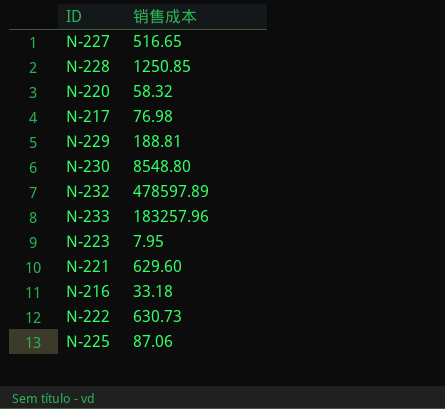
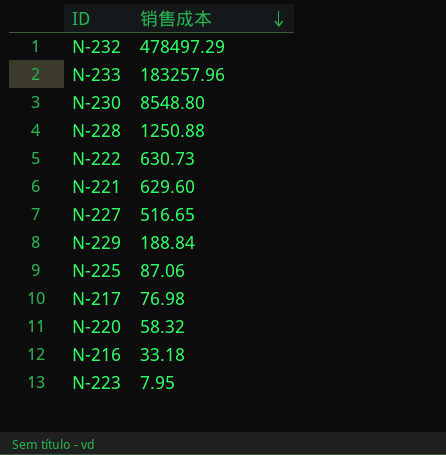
row order: none -> 销售成本 descending
N-232 | 销售成本: 478597.89 -> 478497.29
N-228 | 销售成本: 1250.85 -> 1250.88
N-229 | 销售成本: 188.81 -> 188.84

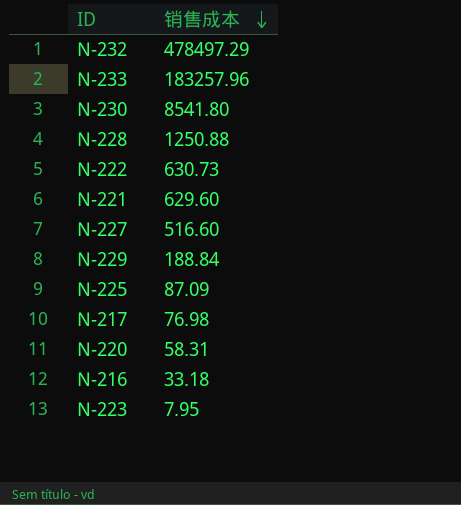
N-230 | 销售成本: 8548.80 -> 8541.80
N-227 | 销售成本: 516.65 -> 516.60
N-225 | 销售成本: 87.06 -> 87.09
N-220 | 销售成本: 58.32 -> 58.31

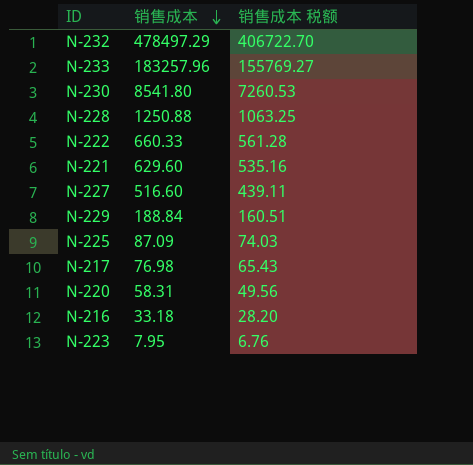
column 销售成本 税额 | formula: none -> [销售成本] * 0.85
N-222 | 销售成本: 630.73 -> 660.33

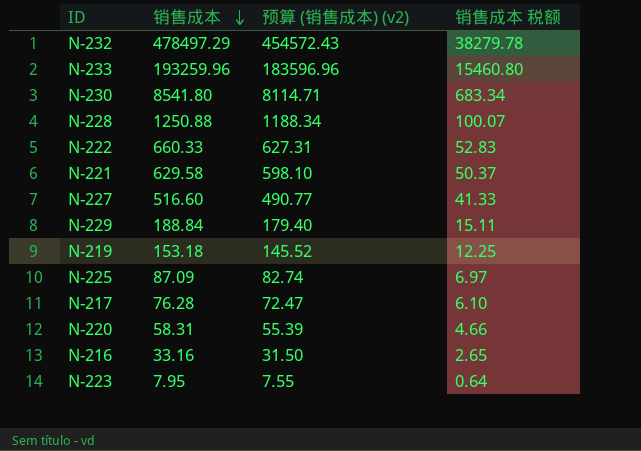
column 预算 (销售成本) (v2) | formula: none -> [销售成本] * 0.95
column 销售成本 税额 | formula: [销售成本] * 0.85 -> [销售成本] * 0.08
N-233 | 销售成本: 183257.96 -> 193259.96
N-221 | 销售成本: 629.60 -> 629.58
row N-219: none -> 153.18 | 145.52 | 12.25
N-217 | 销售成本: 76.98 -> 76.28
N-216 | 销售成本: 33.18 -> 33.16

